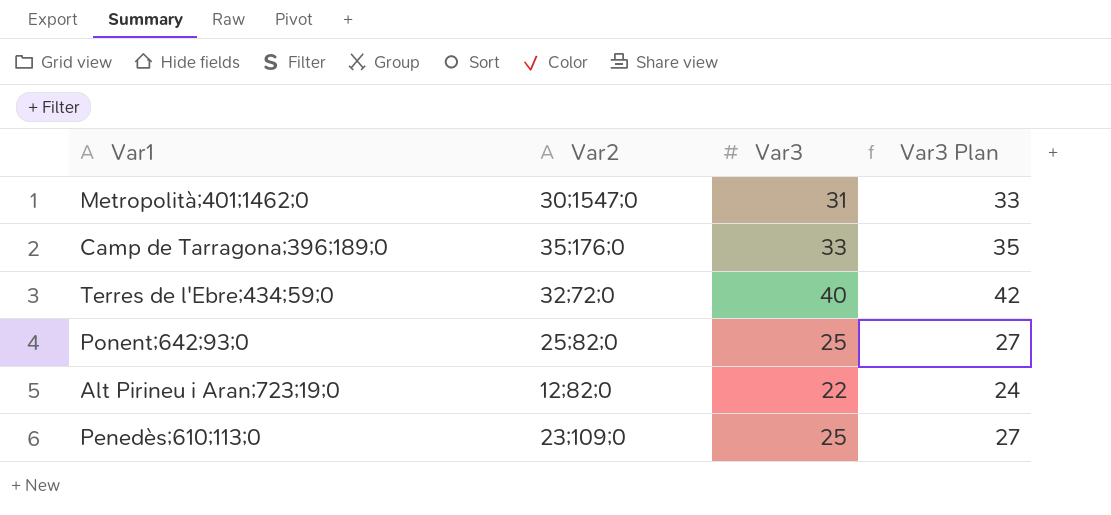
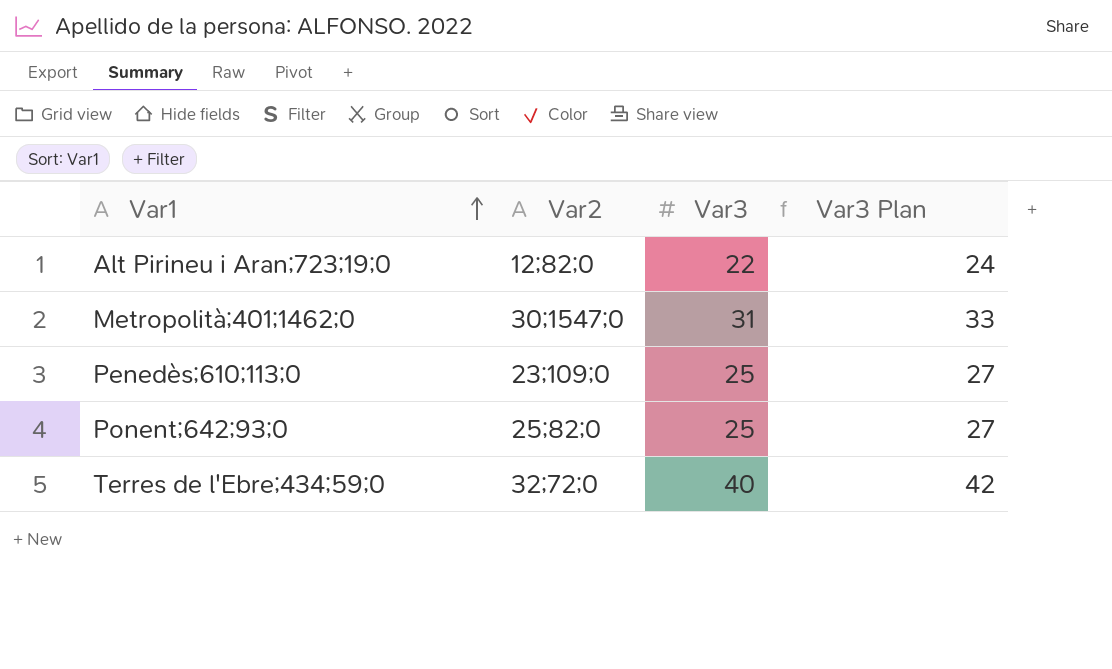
row order: none -> Var1 ascending
row Camp de Tarragona;396;189;0: 35;176;0 | 33 | 35 -> none

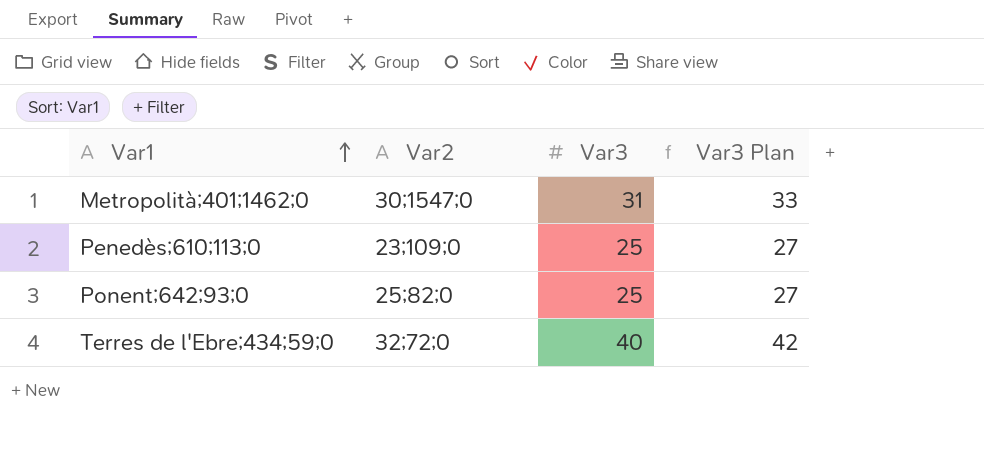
row Alt Pirineu i Aran;723;19;0: 12;82;0 | 22 | 24 -> none

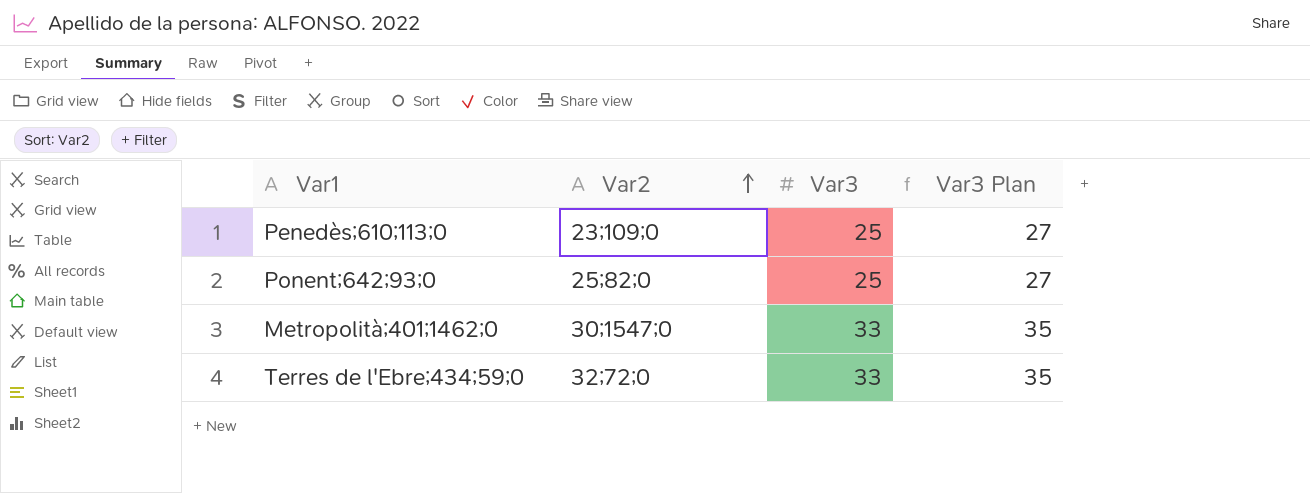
row order: Var1 ascending -> Var2 ascending
Metropolità;401;1462;0 | Var3: 31 -> 33
Metropolità;401;1462;0 | Var3 Plan: 33 -> 35
Terres de l'Ebre;434;59;0 | Var3: 40 -> 33
Terres de l'Ebre;434;59;0 | Var3 Plan: 42 -> 35

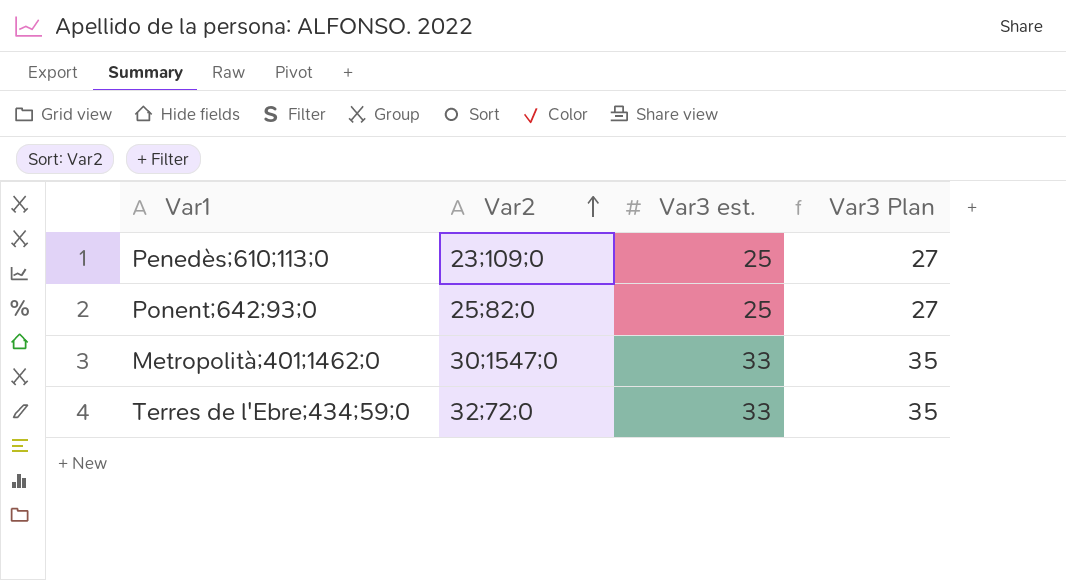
column name: Var3 -> Var3 est.

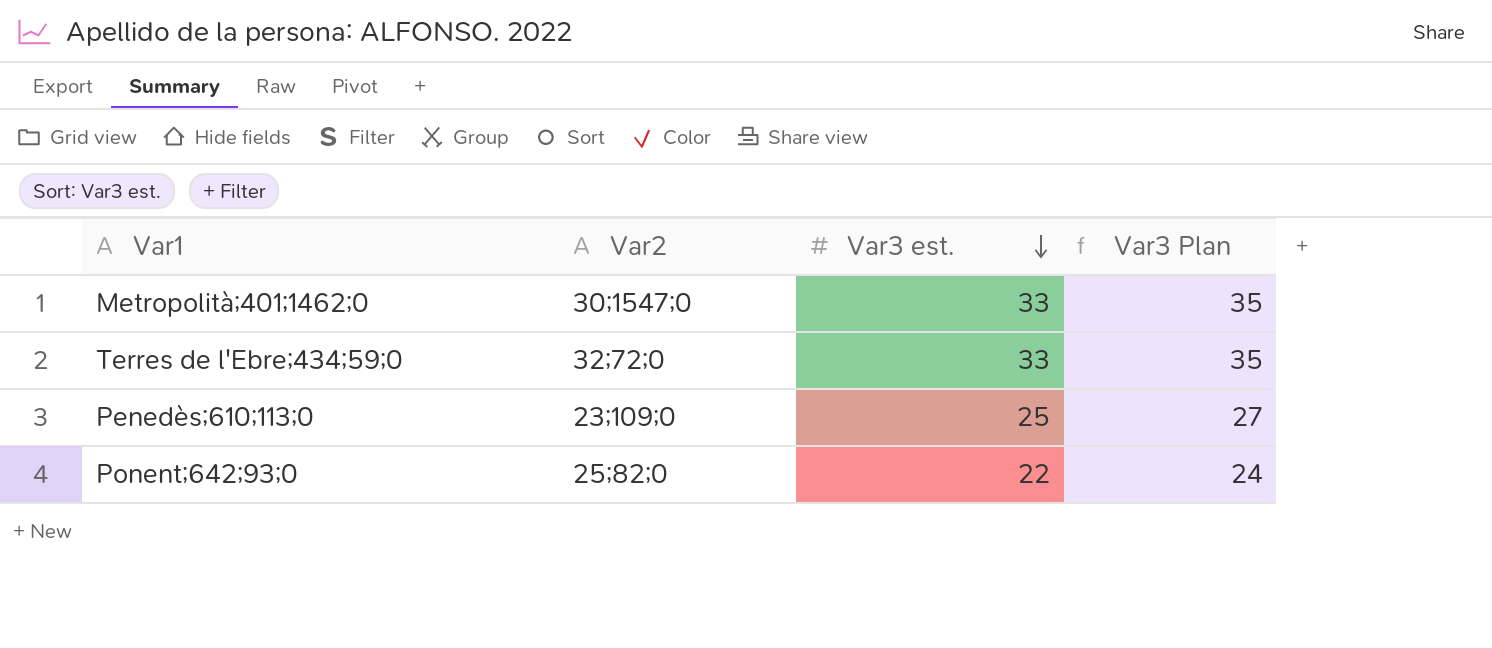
row order: Var2 ascending -> Var3 est. descending
Ponent;642;93;0 | Var3 est.: 25 -> 22
Ponent;642;93;0 | Var3 Plan: 27 -> 24

